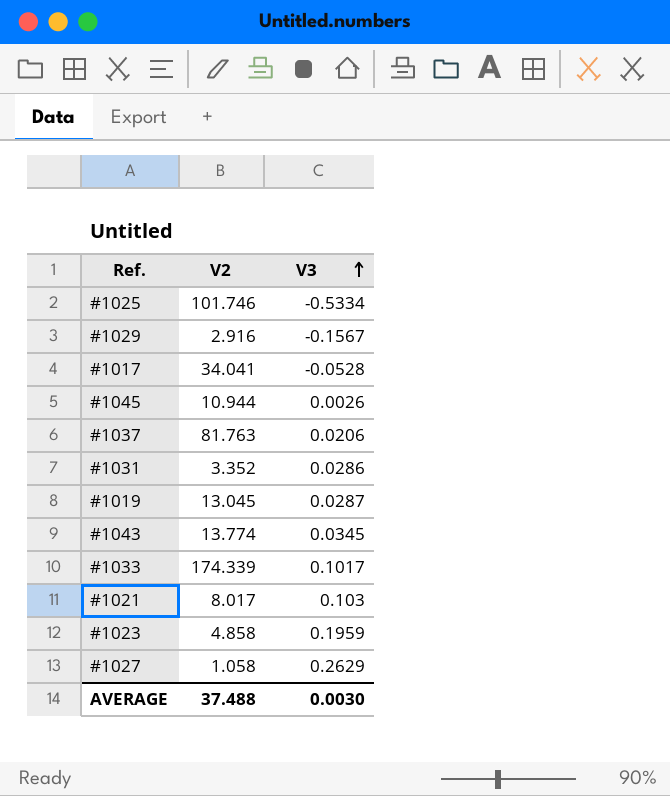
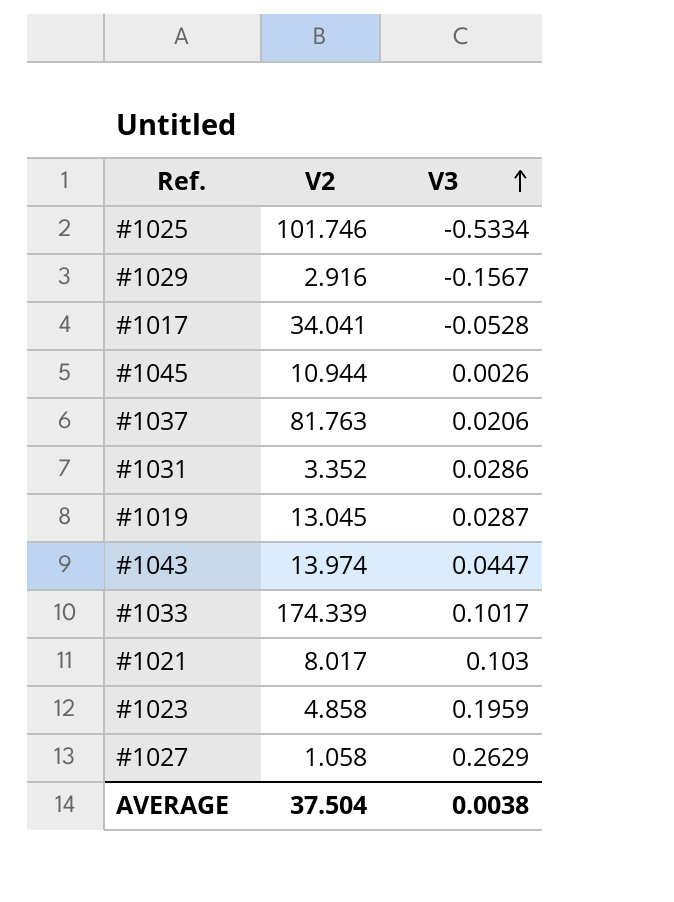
#1043 | V2: 13.774 -> 13.974
#1043 | V3: 0.0345 -> 0.0447
AVERAGE | V2: 37.488 -> 37.504
AVERAGE | V3: 0.0030 -> 0.0038

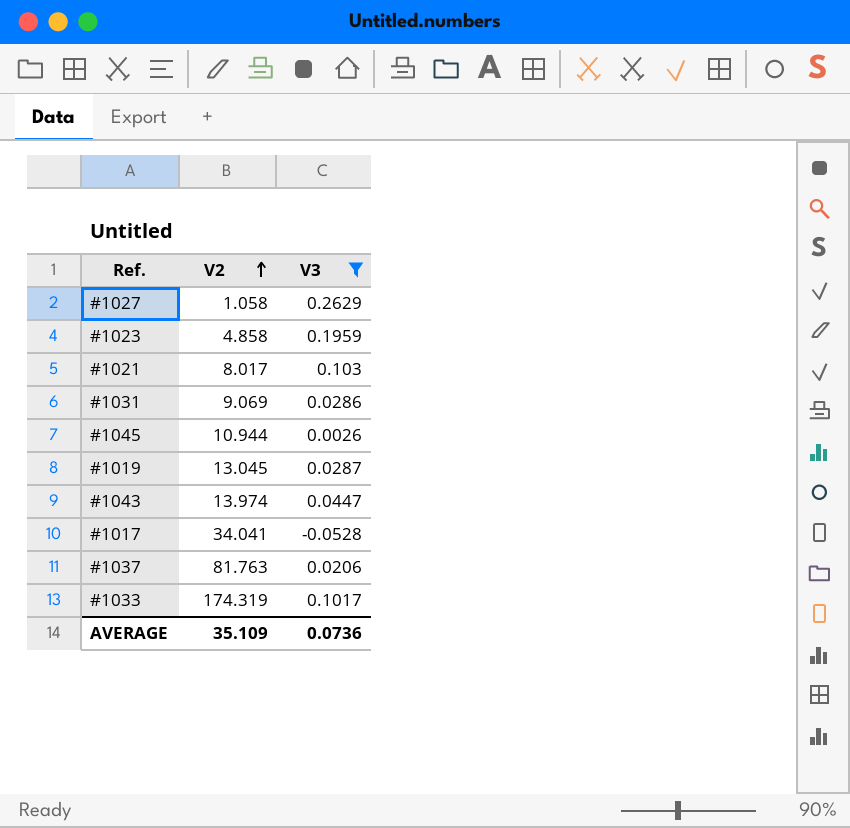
filter: none -> V3 >= -0.0528
row order: V3 ascending -> V2 ascending
#1031 | V2: 3.352 -> 9.069
#1033 | V2: 174.339 -> 174.319
AVERAGE | V2: 37.504 -> 35.109
AVERAGE | V3: 0.0038 -> 0.0736

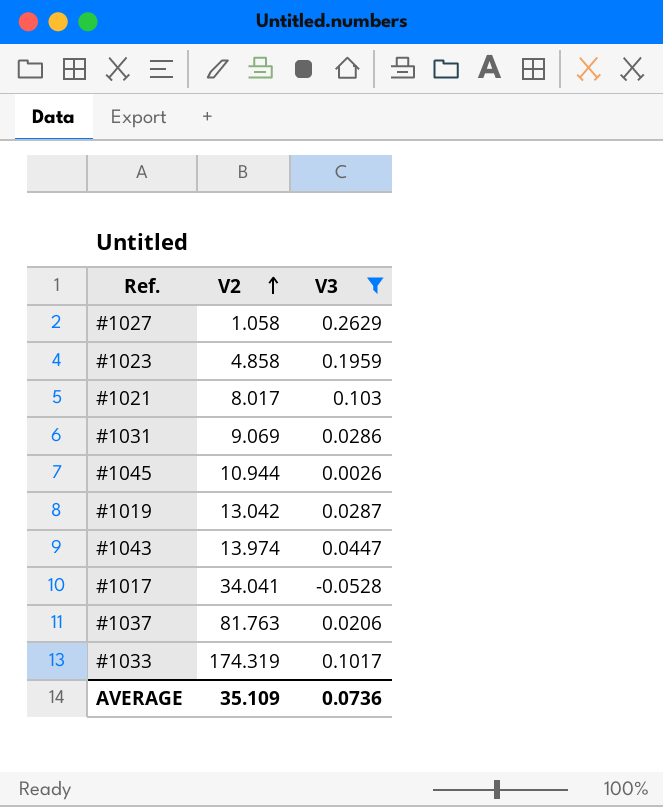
#1019 | V2: 13.045 -> 13.042

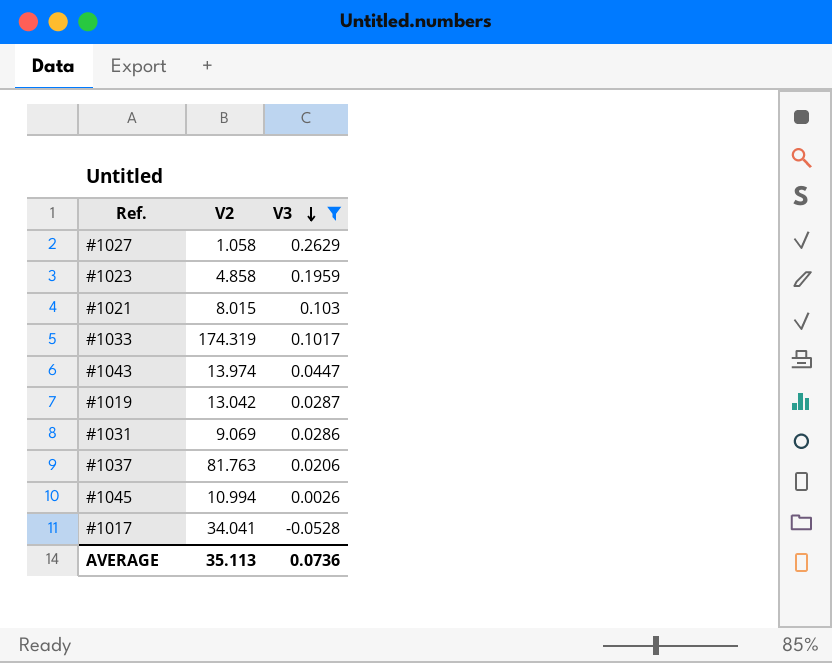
row order: V2 ascending -> V3 descending
#1021 | V2: 8.017 -> 8.015
#1045 | V2: 10.944 -> 10.994
AVERAGE | V2: 35.109 -> 35.113

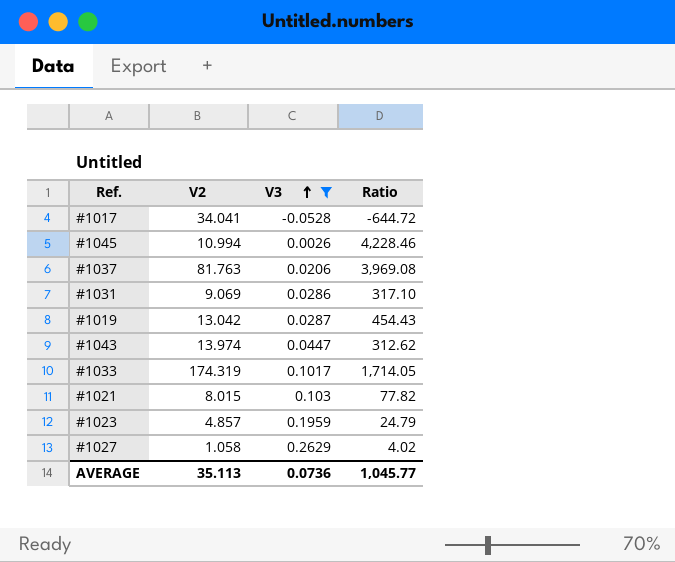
row order: V3 descending -> V3 ascending
column Ratio | formula: none -> [V2] / [V3]
#1023 | V2: 4.858 -> 4.857

